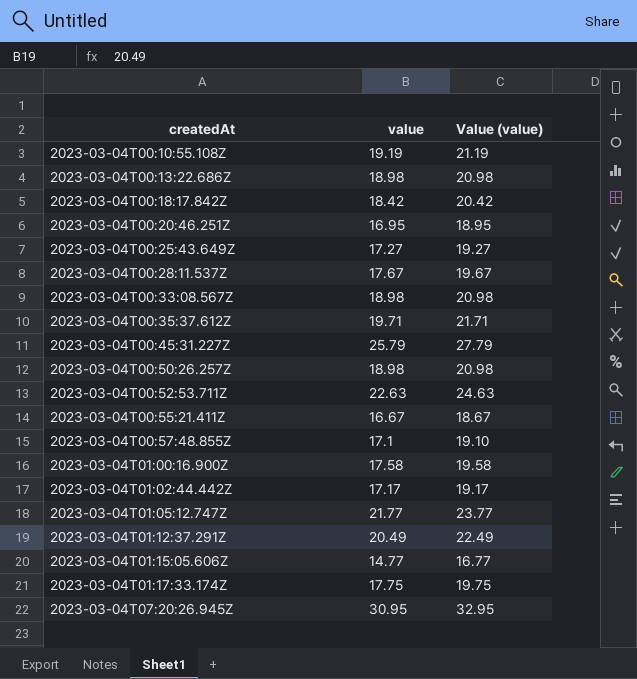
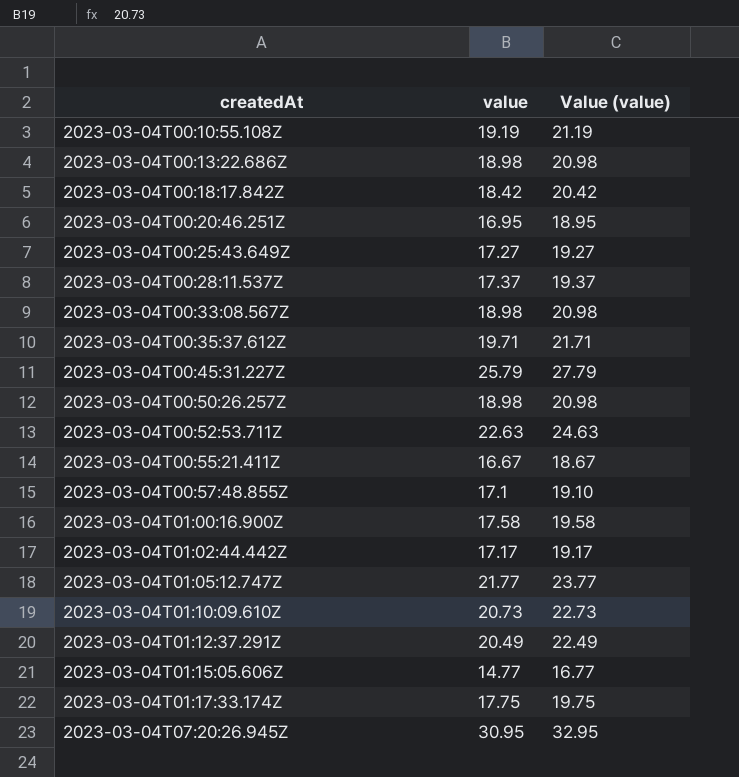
2023-03-04T00:28:11.537Z | value: 17.67 -> 17.37
2023-03-04T00:28:11.537Z | Value (value): 19.67 -> 19.37
row 2023-03-04T01:10:09.610Z: none -> 20.73 | 22.73

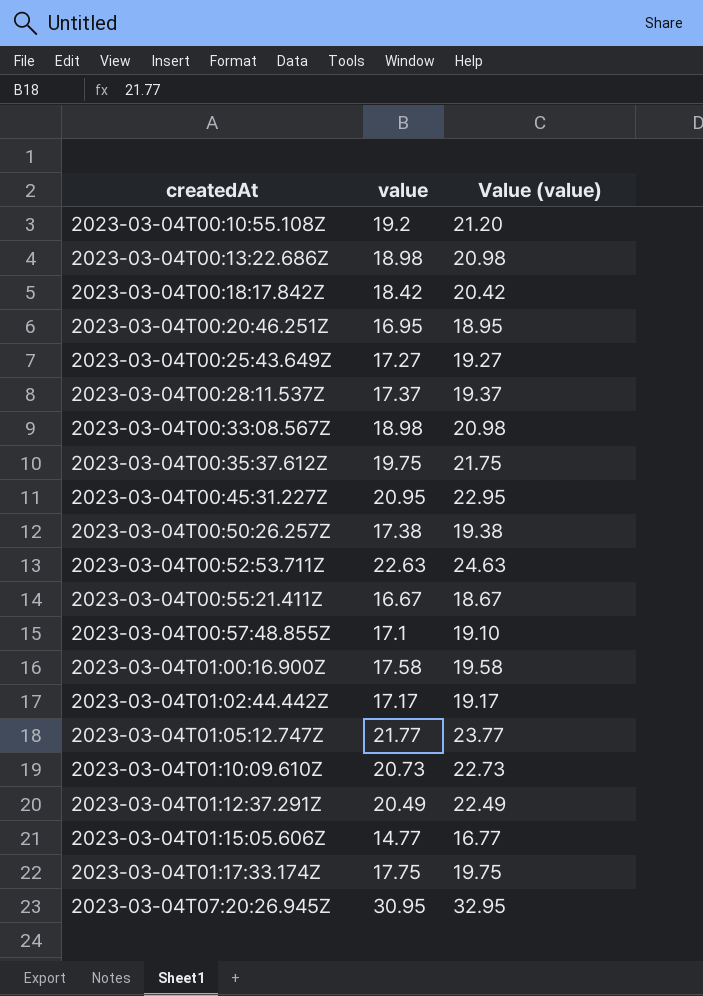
2023-03-04T00:10:55.108Z | value: 19.19 -> 19.2
2023-03-04T00:10:55.108Z | Value (value): 21.19 -> 21.20
2023-03-04T00:35:37.612Z | value: 19.71 -> 19.75
2023-03-04T00:35:37.612Z | Value (value): 21.71 -> 21.75
2023-03-04T00:45:31.227Z | value: 25.79 -> 20.95
2023-03-04T00:45:31.227Z | Value (value): 27.79 -> 22.95
2023-03-04T00:50:26.257Z | value: 18.98 -> 17.38
2023-03-04T00:50:26.257Z | Value (value): 20.98 -> 19.38

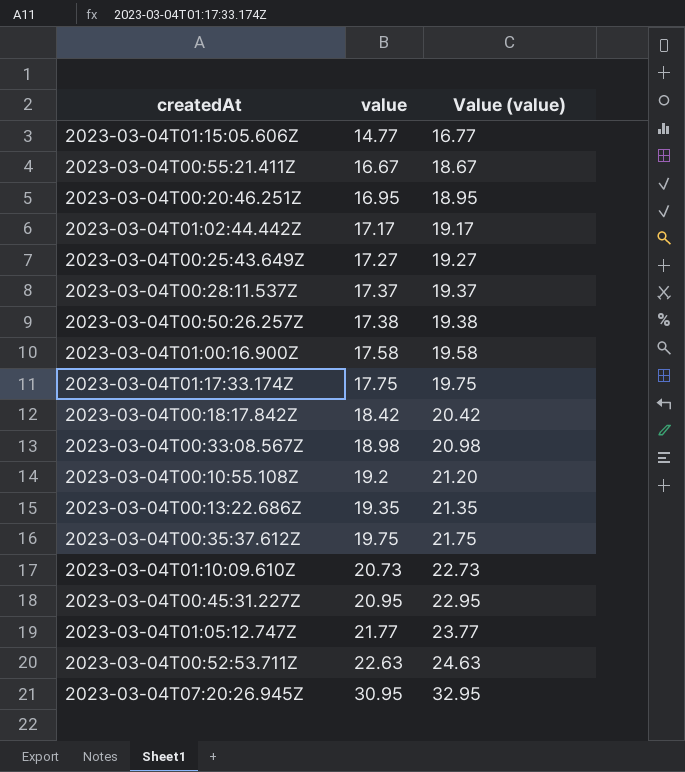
row order: createdAt ascending -> value ascending
row 2023-03-04T00:57:48.855Z: 17.1 | 19.10 -> none
row 2023-03-04T01:12:37.291Z: 20.49 | 22.49 -> none
2023-03-04T00:13:22.686Z | value: 18.98 -> 19.35
2023-03-04T00:13:22.686Z | Value (value): 20.98 -> 21.35

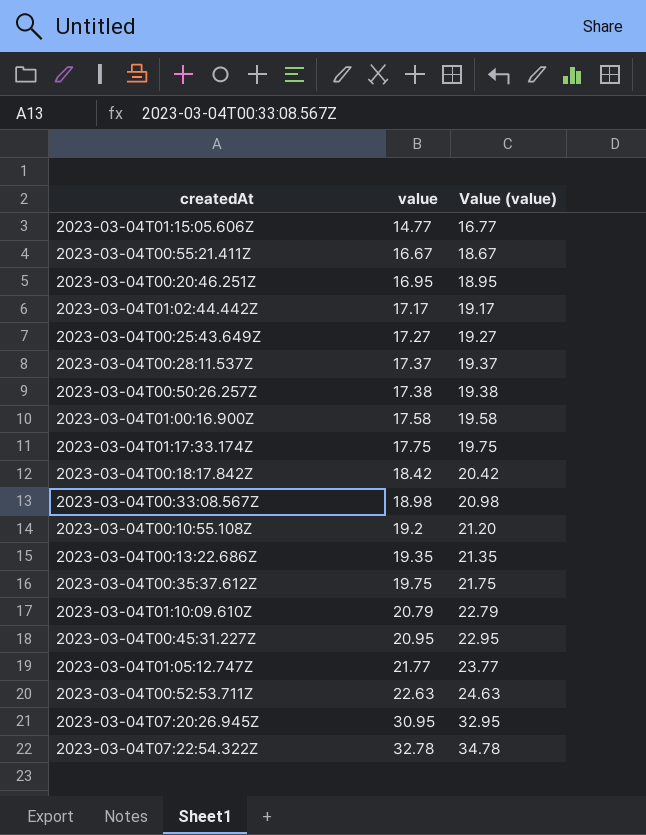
2023-03-04T01:10:09.610Z | value: 20.73 -> 20.79
2023-03-04T01:10:09.610Z | Value (value): 22.73 -> 22.79
row 2023-03-04T07:22:54.322Z: none -> 32.78 | 34.78

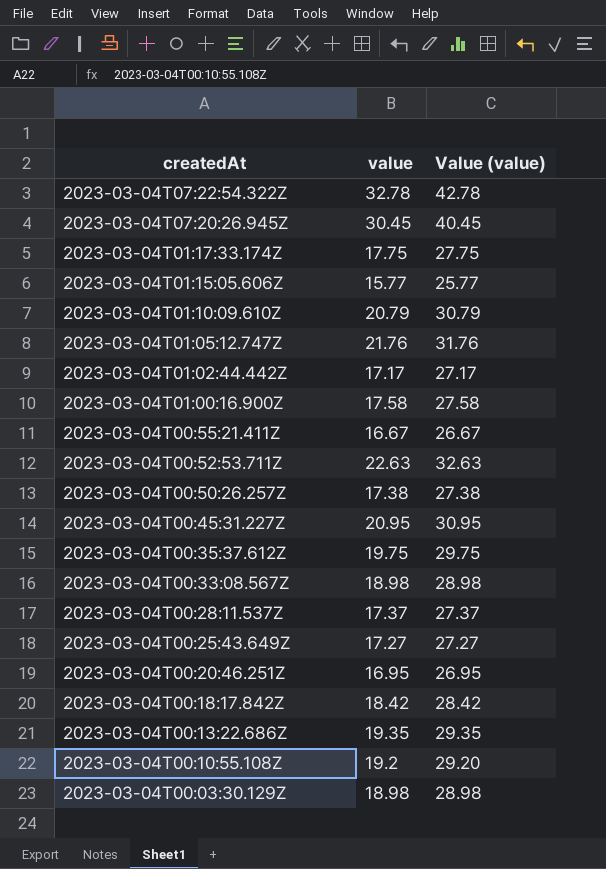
row order: value ascending -> createdAt descending
column Value (value) | formula: [value] + 2 -> [value] + 10
2023-03-04T07:20:26.945Z | value: 30.95 -> 30.45
2023-03-04T01:15:05.606Z | value: 14.77 -> 15.77
2023-03-04T01:05:12.747Z | value: 21.77 -> 21.76
row 2023-03-04T00:03:30.129Z: none -> 18.98 | 28.98

